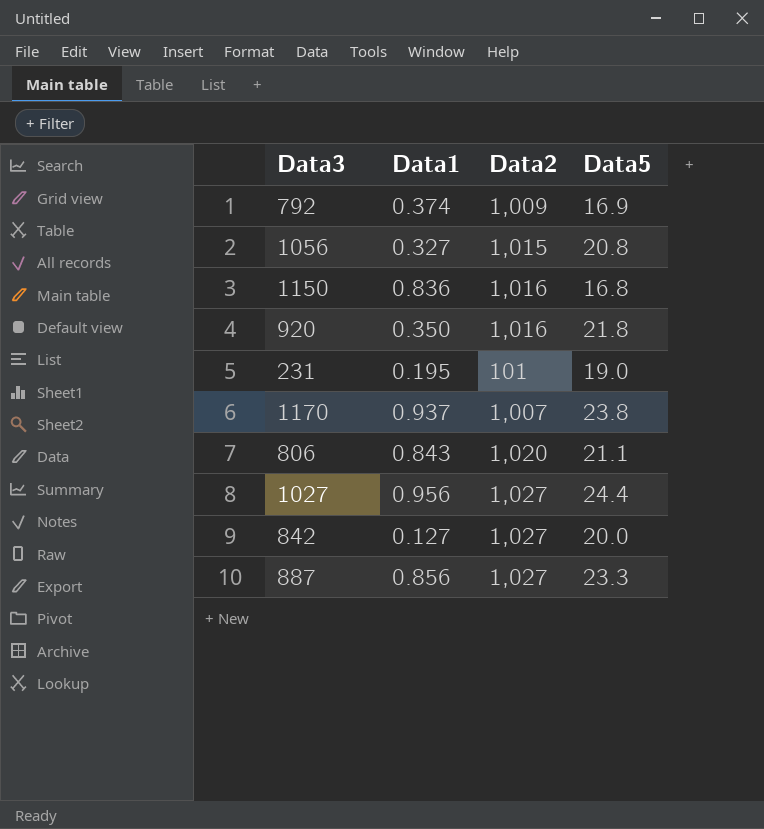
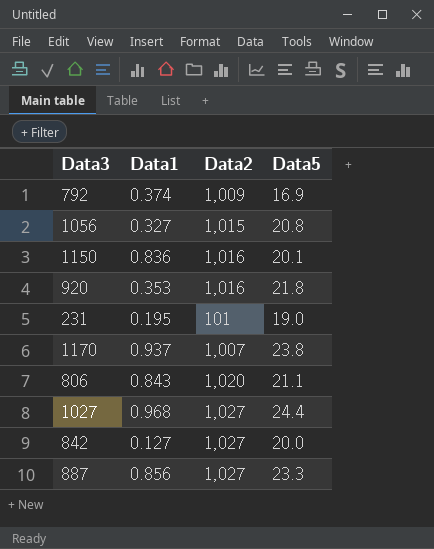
1150 | Data5: 16.8 -> 20.1
920 | Data1: 0.350 -> 0.353
1027 | Data1: 0.956 -> 0.968

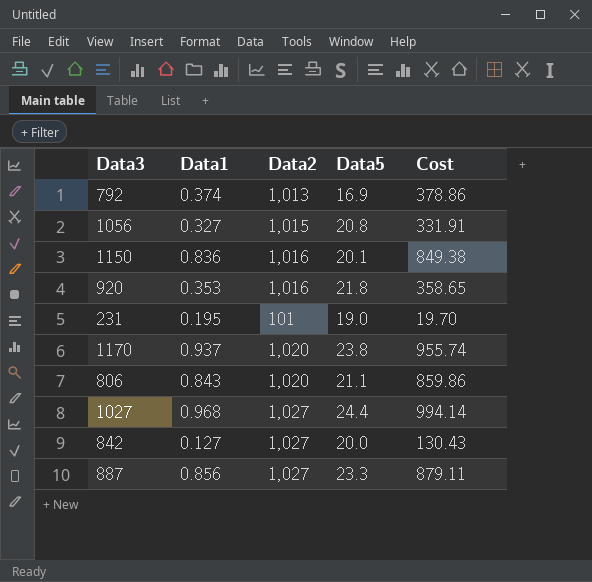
column Cost | formula: none -> [Data1] * [Data2]
792 | Data2: 1,009 -> 1,013
1170 | Data2: 1,007 -> 1,020

